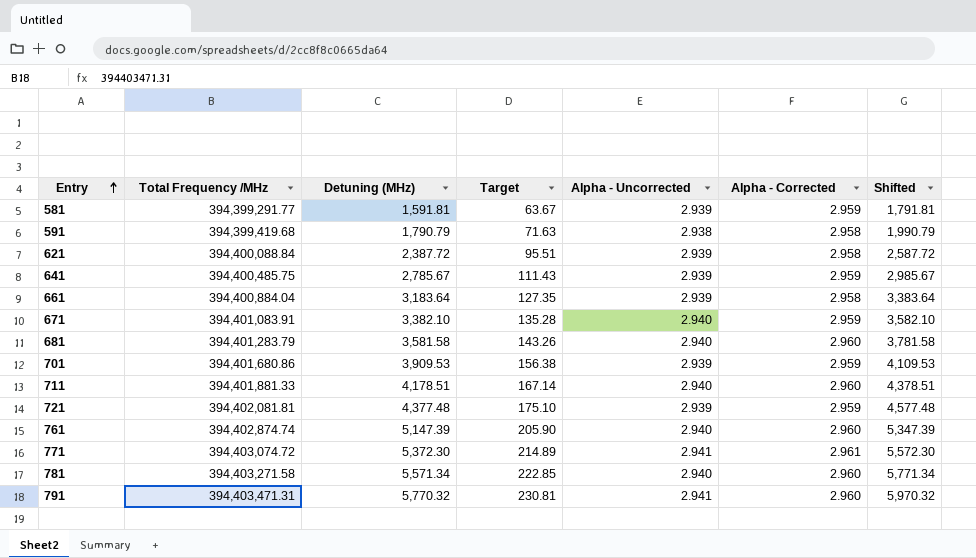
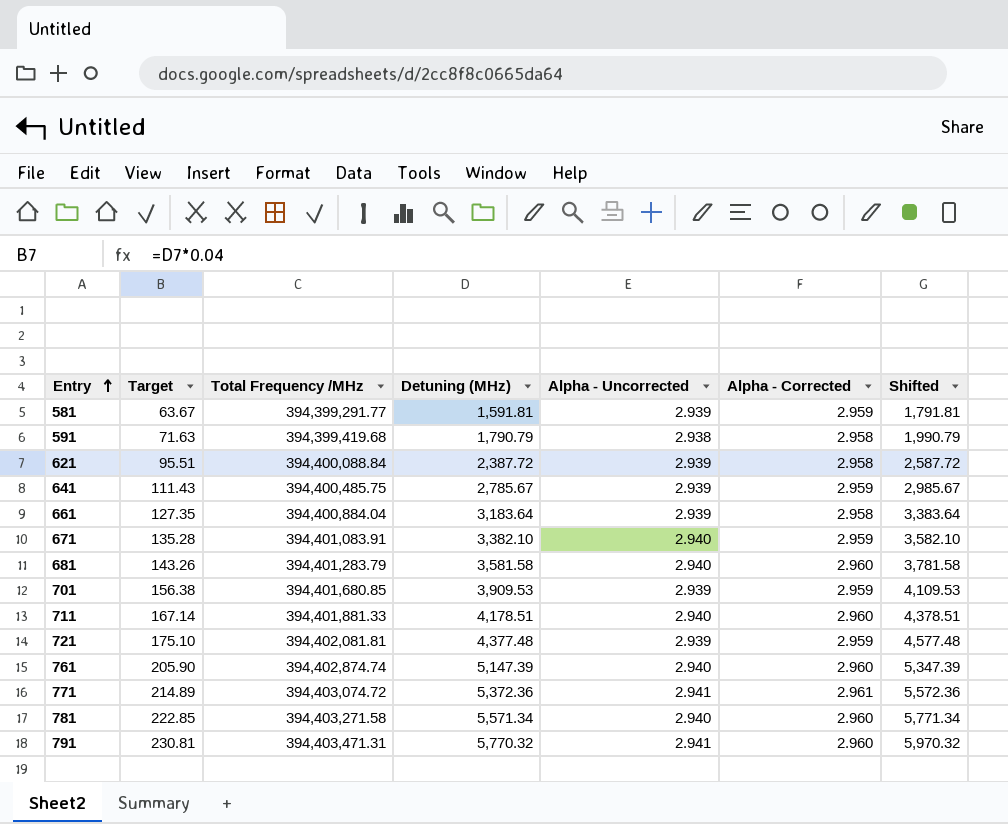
column Target | position: 4 -> 2
701 | Total Frequency /MHz: 394,401,680.86 -> 394,401,680.85
771 | Detuning (MHz): 5,372.30 -> 5,372.36
771 | Shifted: 5,572.30 -> 5,572.36

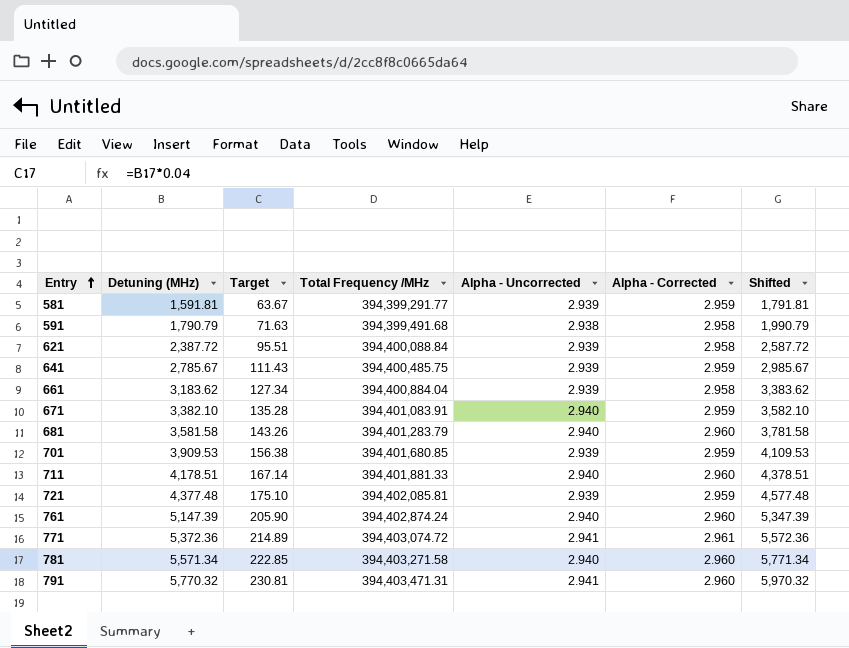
column Detuning (MHz) | position: 4 -> 2
591 | Total Frequency /MHz: 394,399,419.68 -> 394,399,491.68
661 | Detuning (MHz): 3,183.64 -> 3,183.62
661 | Target: 127.35 -> 127.34
661 | Shifted: 3,383.64 -> 3,383.62
721 | Total Frequency /MHz: 394,402,081.81 -> 394,402,085.81
761 | Total Frequency /MHz: 394,402,874.74 -> 394,402,874.24

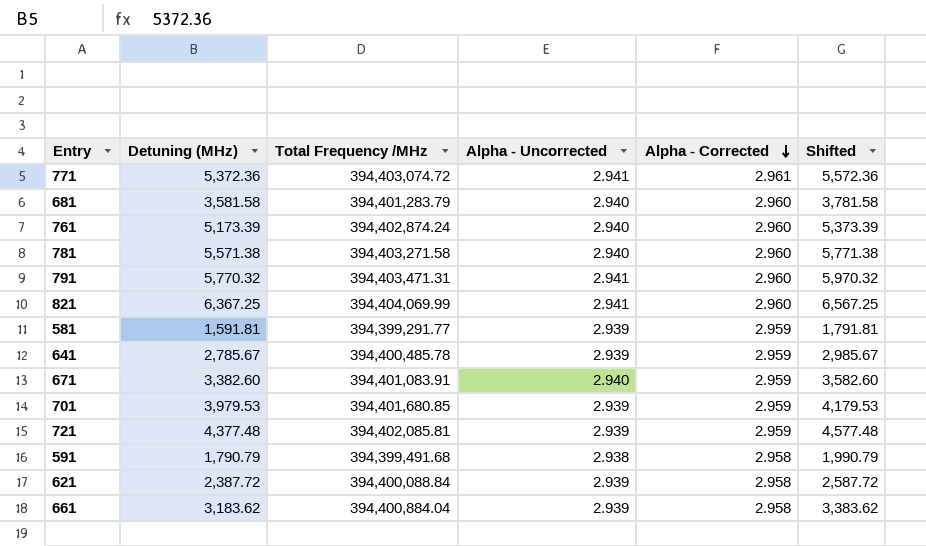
row order: Entry ascending -> Alpha - Corrected descending
column Target | formula: [Detuning (MHz)] * 0.04 -> none
row 711: 4,178.51 | 167.14 | 394,401,881.33 | 2.940 | 2.960 | 4,378.51 -> none
761 | Detuning (MHz): 5,147.39 -> 5,173.39
761 | Shifted: 5,347.39 -> 5,373.39
781 | Detuning (MHz): 5,571.34 -> 5,571.38
781 | Shifted: 5,771.34 -> 5,771.38
row 821: none -> 6,367.25 | 394,404,069.99 | 2.941 | 2.960 | 6,567.25
641 | Total Frequency /MHz: 394,400,485.75 -> 394,400,485.78
671 | Detuning (MHz): 3,382.10 -> 3,382.60
671 | Shifted: 3,582.10 -> 3,582.60
701 | Detuning (MHz): 3,909.53 -> 3,979.53
701 | Shifted: 4,109.53 -> 4,179.53

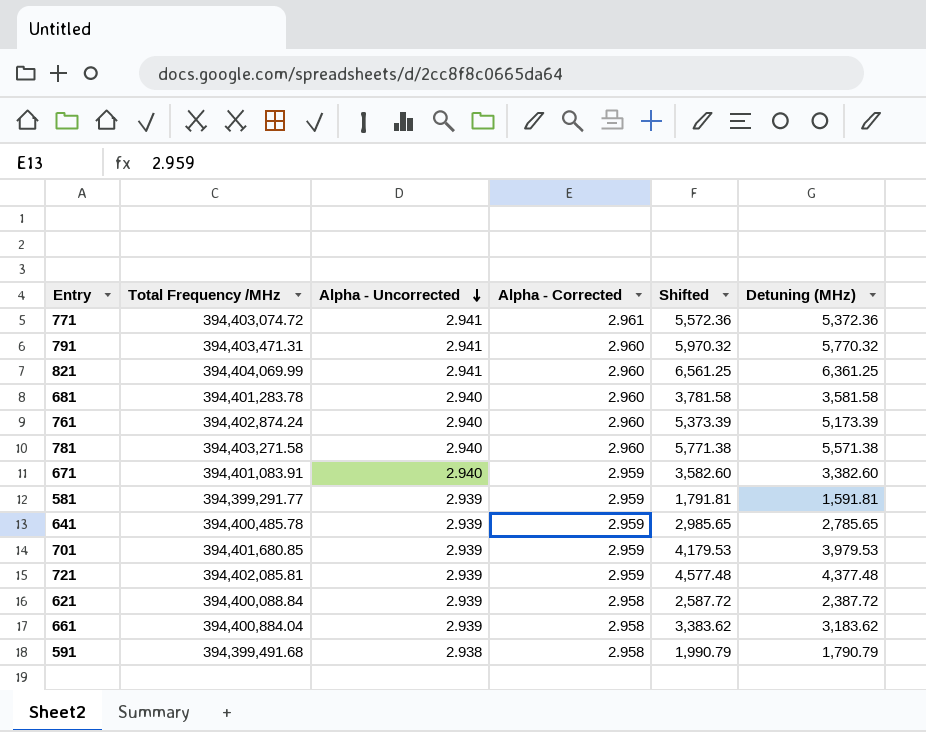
row order: Alpha - Corrected descending -> Alpha - Uncorrected descending
column Detuning (MHz) | position: 2 -> 6
821 | Shifted: 6,567.25 -> 6,561.25
821 | Detuning (MHz): 6,367.25 -> 6,361.25
681 | Total Frequency /MHz: 394,401,283.79 -> 394,401,283.78
641 | Shifted: 2,985.67 -> 2,985.65
641 | Detuning (MHz): 2,785.67 -> 2,785.65

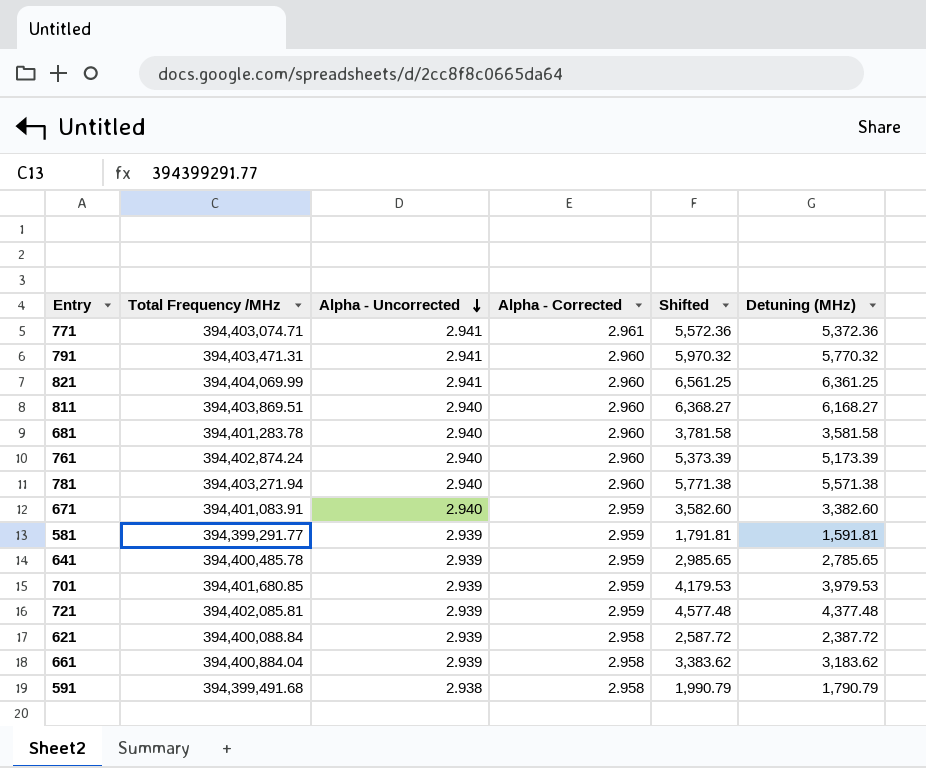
771 | Total Frequency /MHz: 394,403,074.72 -> 394,403,074.71
row 811: none -> 394,403,869.51 | 2.940 | 2.960 | 6,368.27 | 6,168.27
781 | Total Frequency /MHz: 394,403,271.58 -> 394,403,271.94

